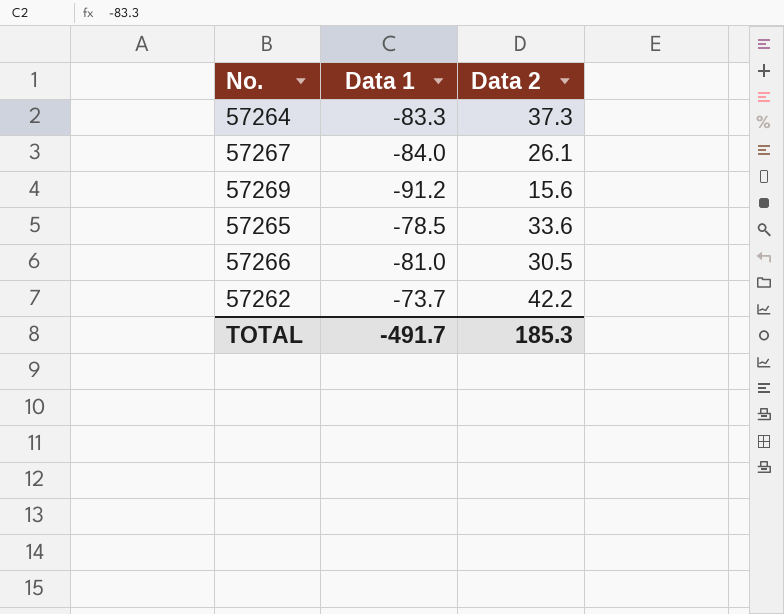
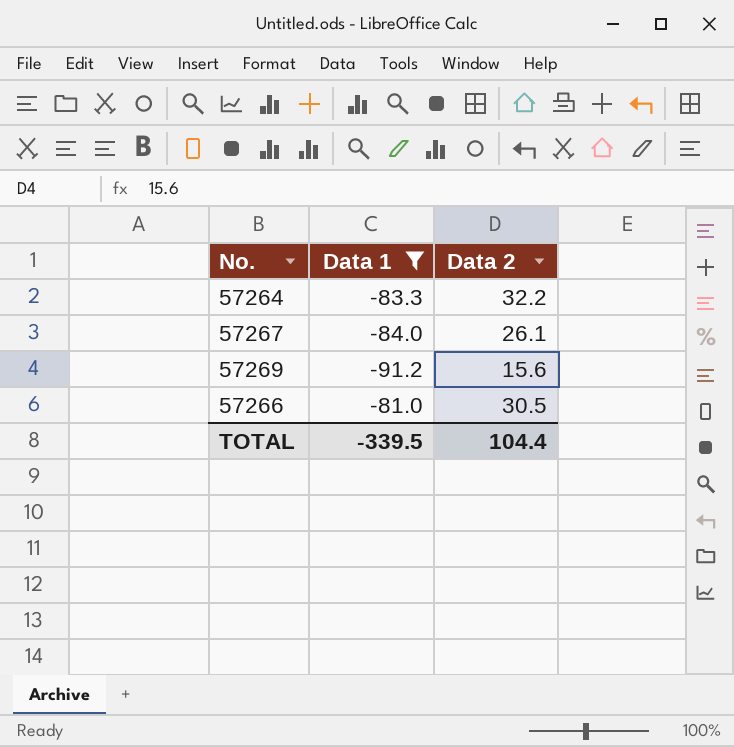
filter: none -> Data 1 <= -81.0
57264 | Data 2: 37.3 -> 32.2
TOTAL | Data 1: -491.7 -> -339.5
TOTAL | Data 2: 185.3 -> 104.4

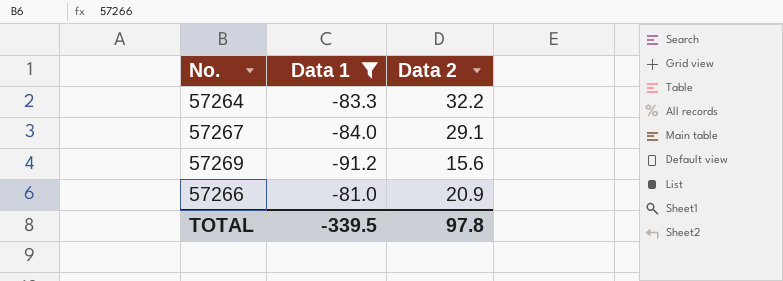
57267 | Data 2: 26.1 -> 29.1
57266 | Data 2: 30.5 -> 20.9
TOTAL | Data 2: 104.4 -> 97.8

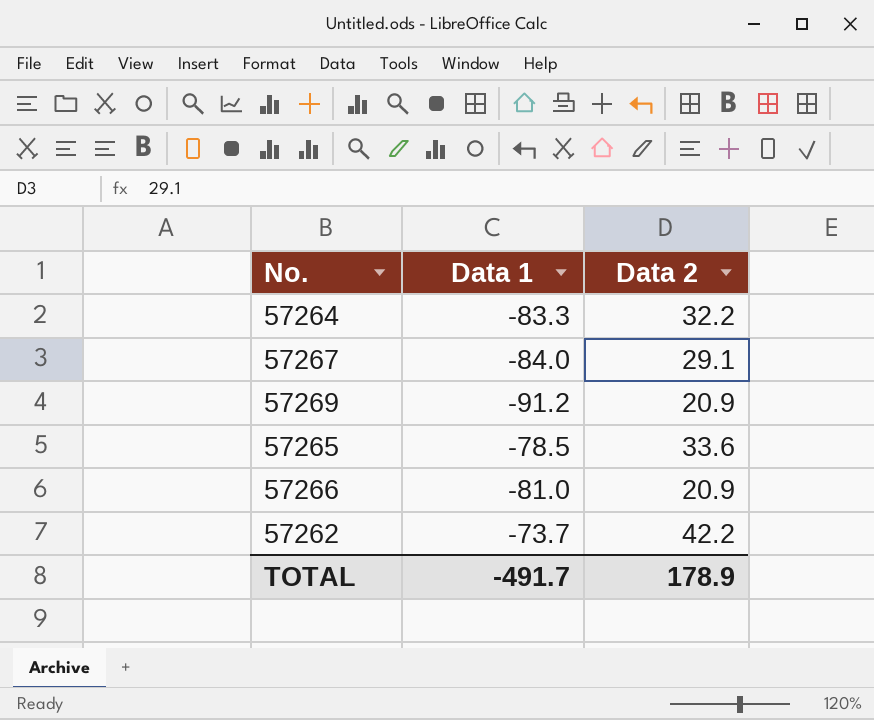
filter: Data 1 <= -81.0 -> none
57269 | Data 2: 15.6 -> 20.9
TOTAL | Data 1: -339.5 -> -491.7
TOTAL | Data 2: 97.8 -> 178.9

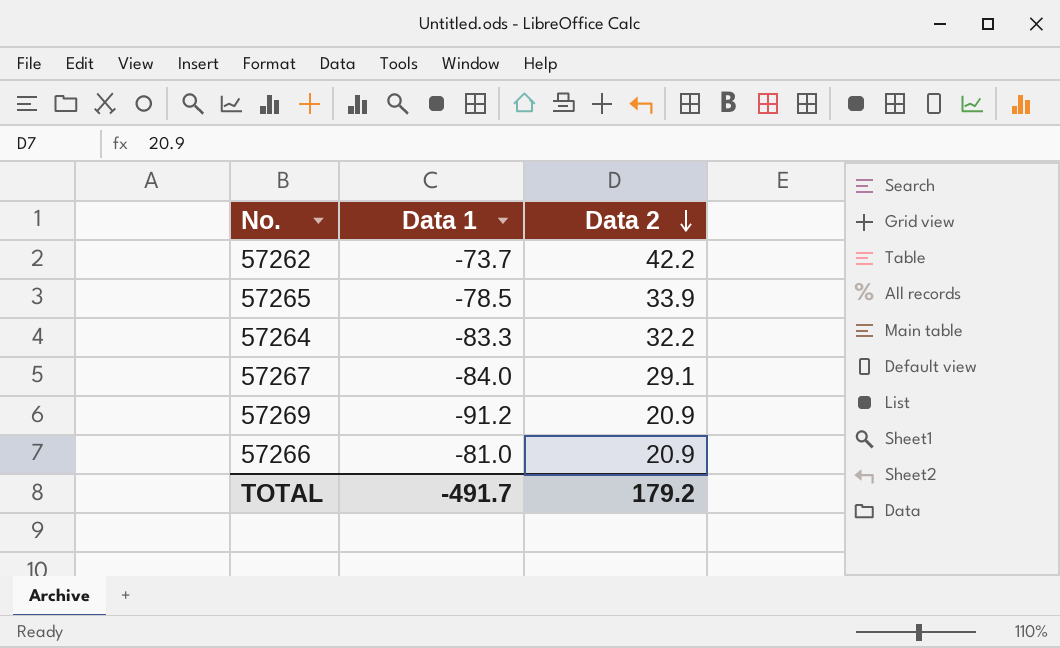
row order: none -> Data 2 descending
57265 | Data 2: 33.6 -> 33.9
TOTAL | Data 2: 178.9 -> 179.2

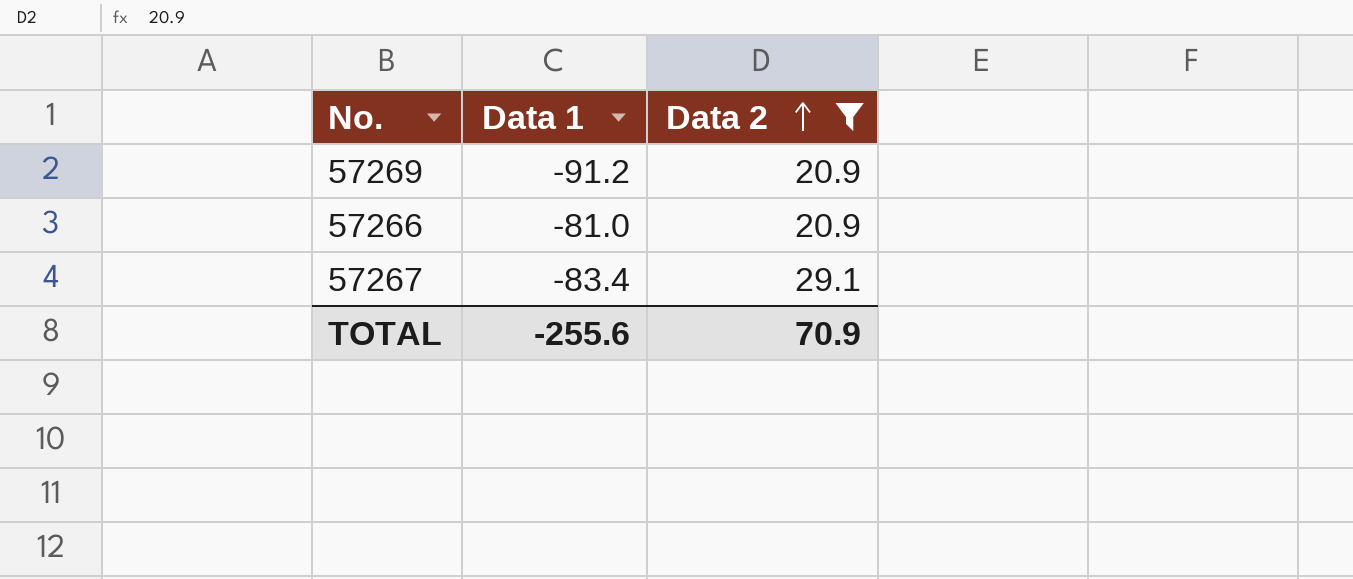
filter: none -> Data 2 <= 29.1
row order: Data 2 descending -> Data 2 ascending
57267 | Data 1: -84.0 -> -83.4
TOTAL | Data 1: -491.7 -> -255.6
TOTAL | Data 2: 179.2 -> 70.9

